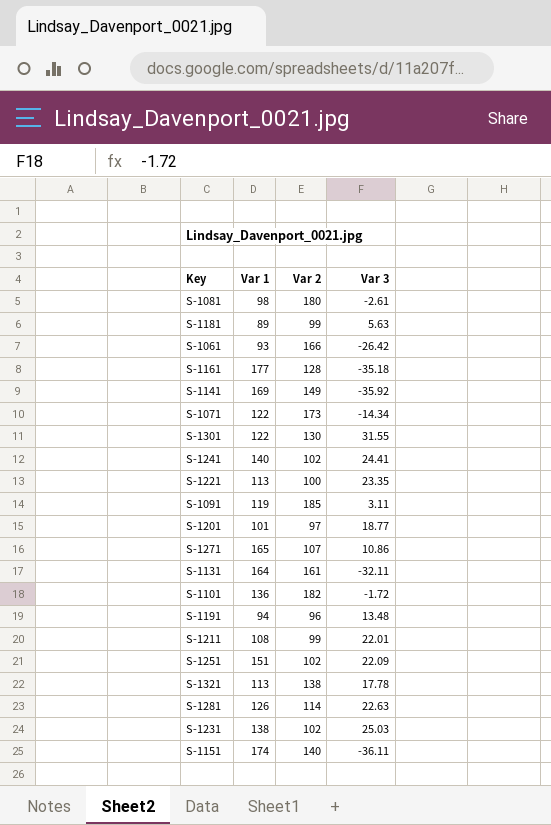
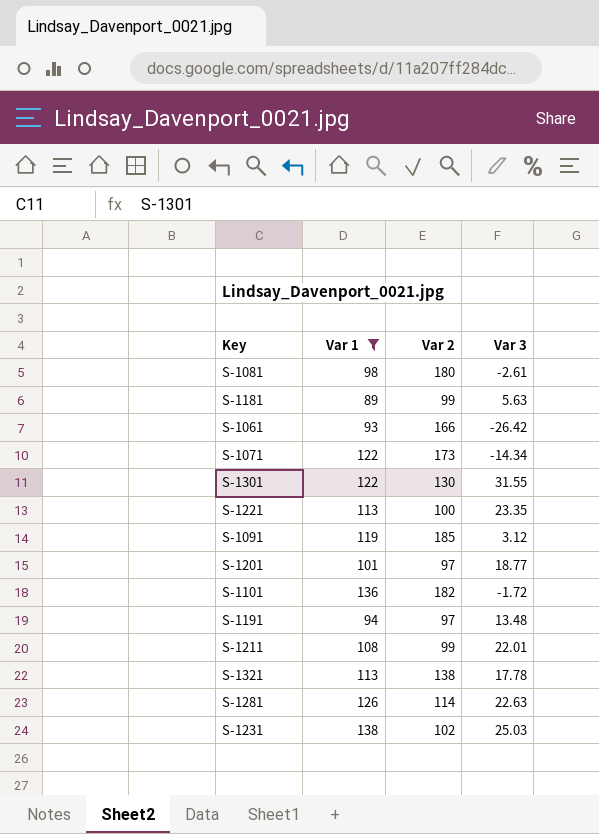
filter: none -> Var 1 <= 138
S-1091 | Var 3: 3.11 -> 3.12
S-1191 | Var 2: 96 -> 97

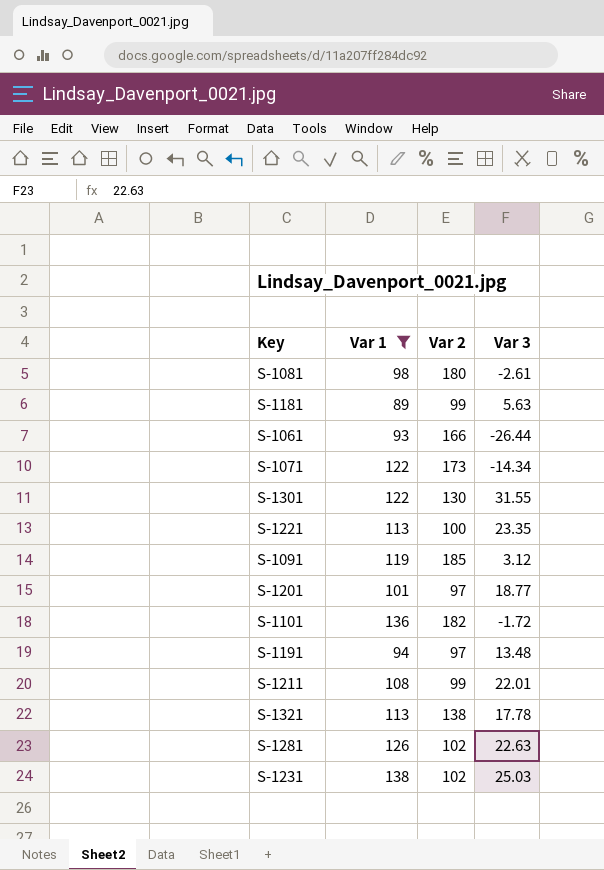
S-1061 | Var 3: -26.42 -> -26.44
S-1281 | Var 2: 114 -> 102

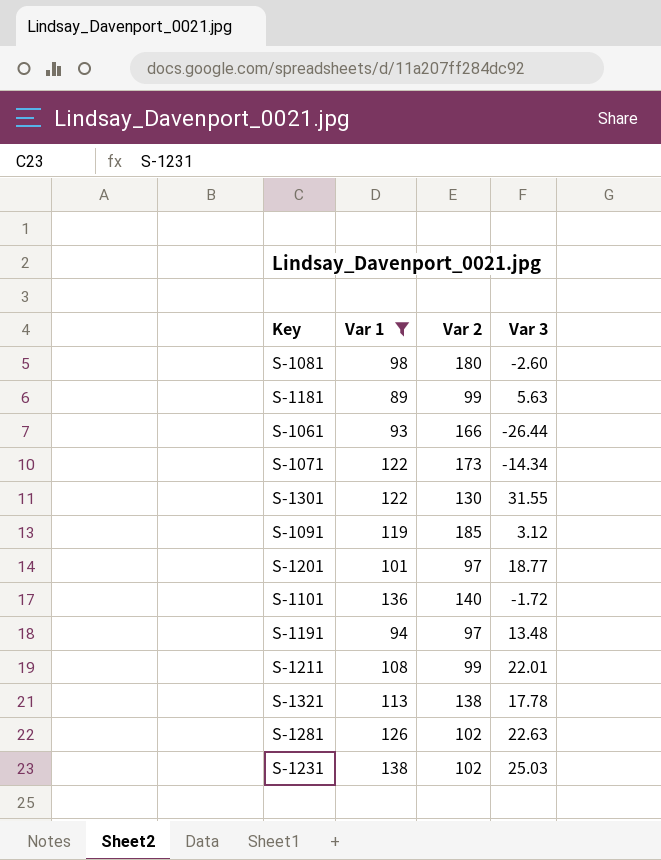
row S-1221: 113 | 100 | 23.35 -> none
S-1081 | Var 3: -2.61 -> -2.60
S-1101 | Var 2: 182 -> 140

